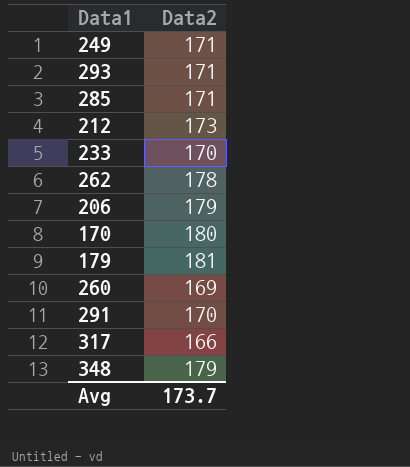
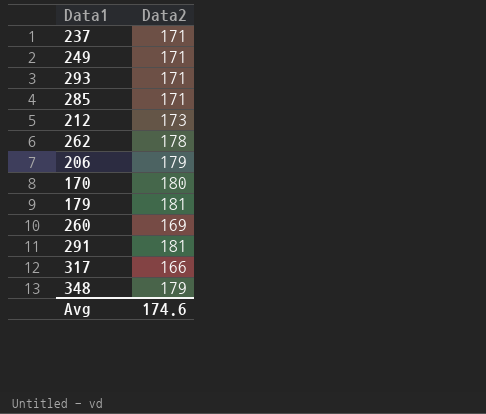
row 233: 170 -> none
row 237: none -> 171
291 | Data2: 170 -> 181
Avg | Data2: 173.7 -> 174.6

